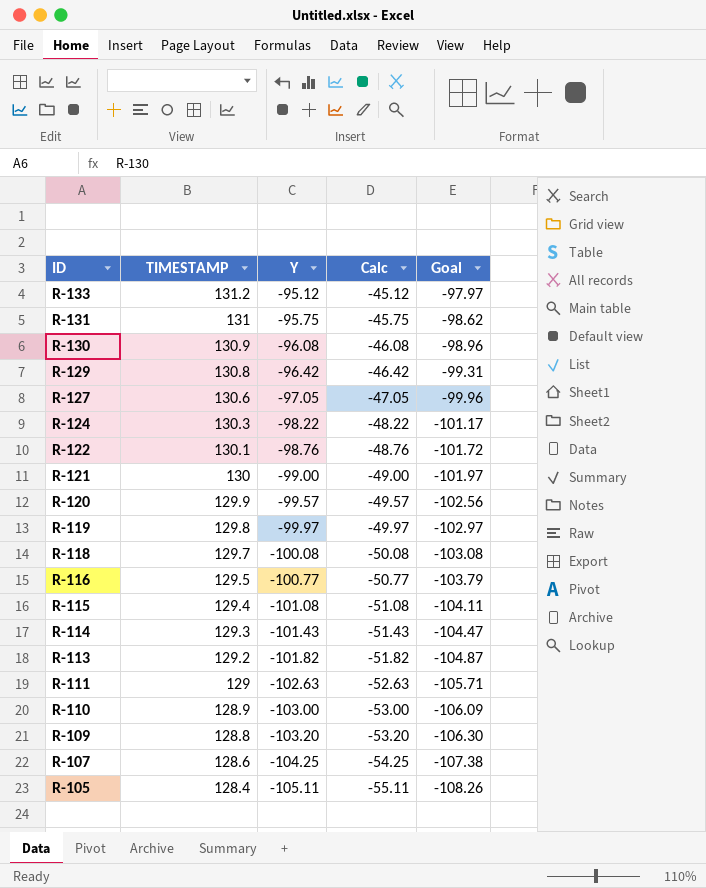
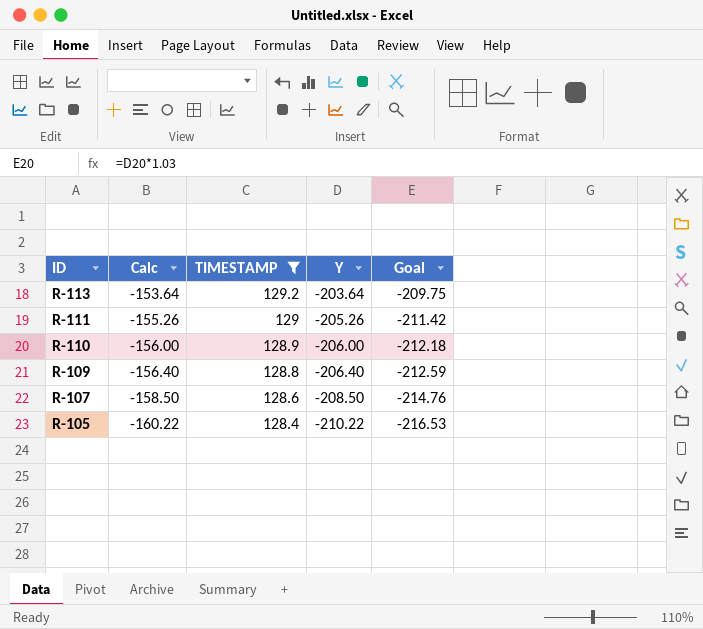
filter: none -> TIMESTAMP <= 129.2
column Calc | position: 4 -> 2
R-113 | Calc: -51.82 -> -153.64
R-113 | Y: -101.82 -> -203.64
R-113 | Goal: -104.87 -> -209.75
R-111 | Calc: -52.63 -> -155.26
R-111 | Y: -102.63 -> -205.26
R-111 | Goal: -105.71 -> -211.42
R-110 | Calc: -53.00 -> -156.00
R-110 | Y: -103.00 -> -206.00
R-110 | Goal: -106.09 -> -212.18
R-109 | Calc: -53.20 -> -156.40
R-109 | Y: -103.20 -> -206.40
R-109 | Goal: -106.30 -> -212.59
R-107 | Calc: -54.25 -> -158.50
R-107 | Y: -104.25 -> -208.50
R-107 | Goal: -107.38 -> -214.76
R-105 | Calc: -55.11 -> -160.22
R-105 | Y: -105.11 -> -210.22
R-105 | Goal: -108.26 -> -216.53

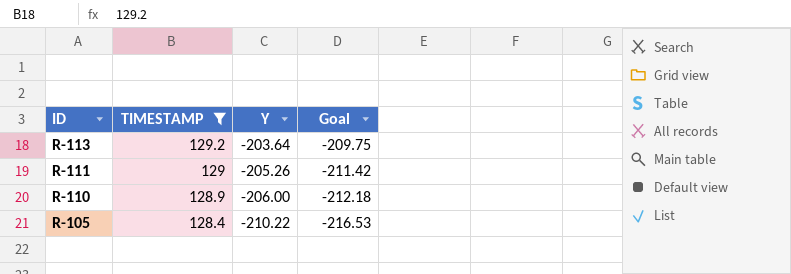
column Calc | formula: [Y] + 50 -> none
row R-109: -156.40 | 128.8 | -206.40 | -212.59 -> none
row R-107: -158.50 | 128.6 | -208.50 | -214.76 -> none

